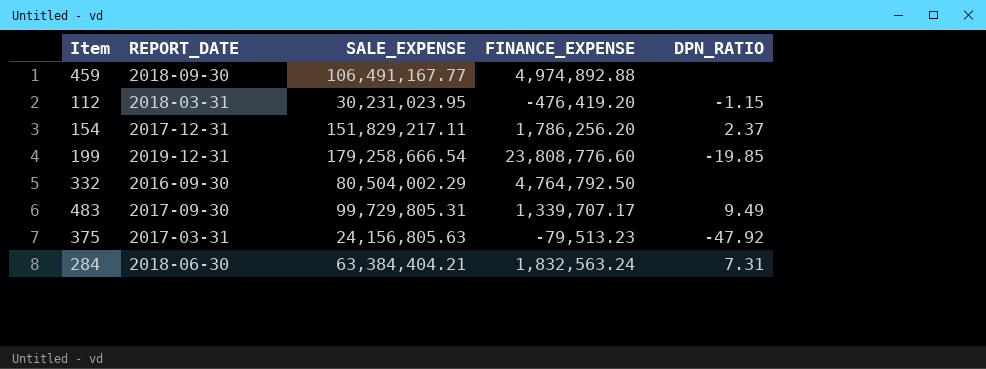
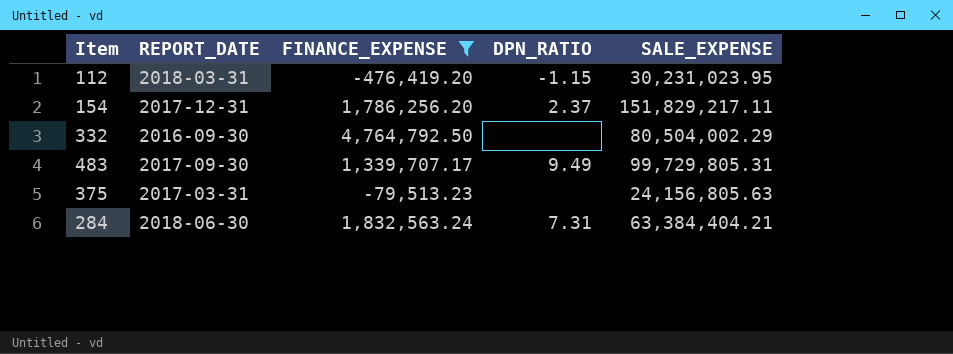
filter: none -> FINANCE_EXPENSE <= 4,764,792.50
column SALE_EXPENSE | position: 3 -> 5
375 | DPN_RATIO: -47.92 -> none

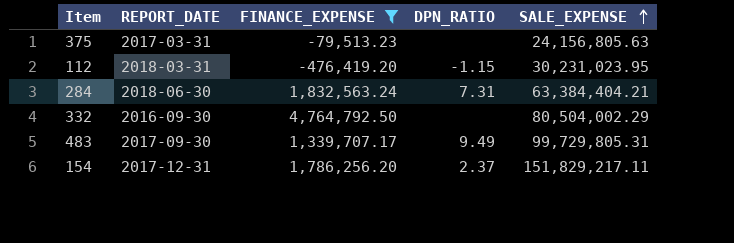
row order: none -> SALE_EXPENSE ascending

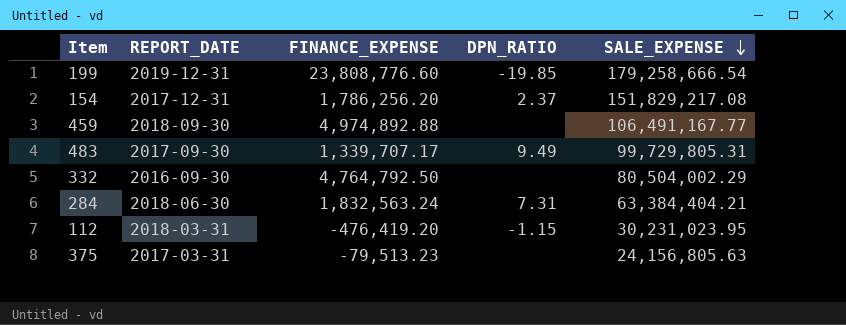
filter: FINANCE_EXPENSE <= 4,764,792.50 -> none
row order: SALE_EXPENSE ascending -> SALE_EXPENSE descending
154 | SALE_EXPENSE: 151,829,217.11 -> 151,829,217.08

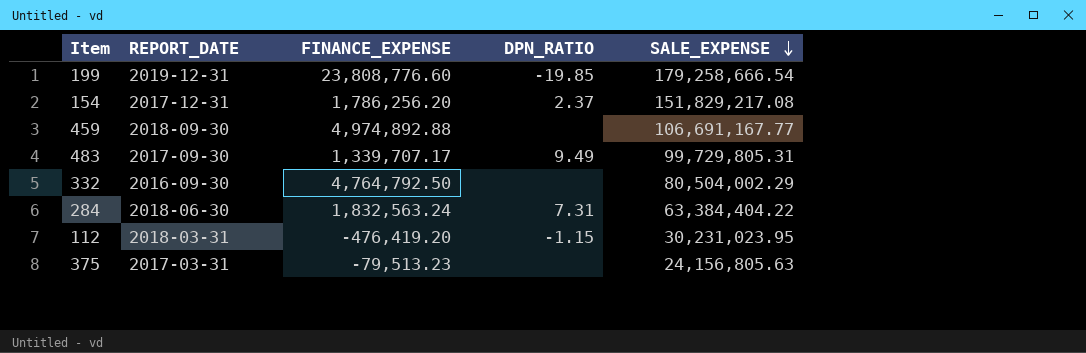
459 | SALE_EXPENSE: 106,491,167.77 -> 106,691,167.77
284 | SALE_EXPENSE: 63,384,404.21 -> 63,384,404.22

